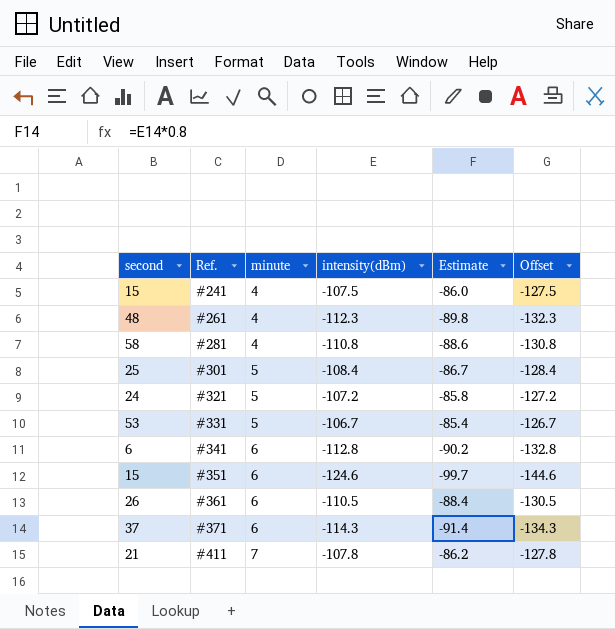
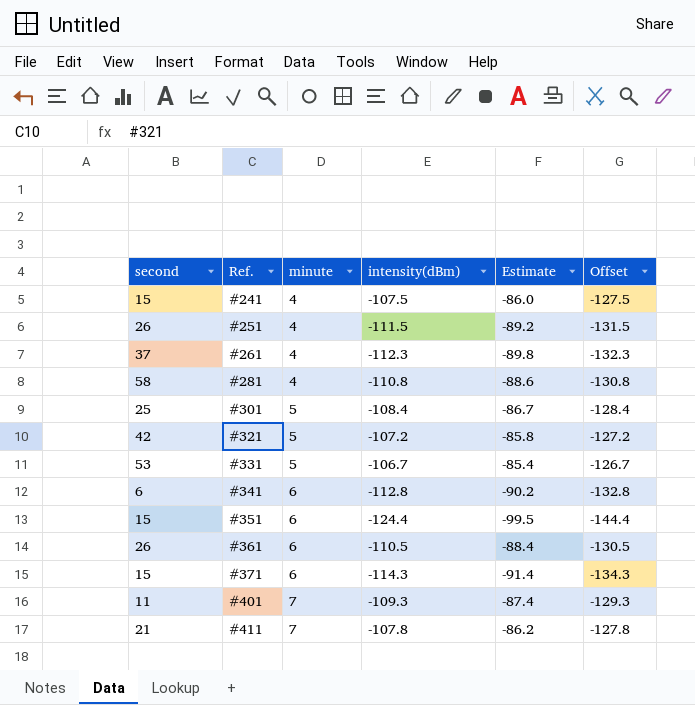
row #251: none -> 26 | 4 | -111.5 | -89.2 | -131.5
#261 | second: 48 -> 37
#321 | second: 24 -> 42
#351 | intensity(dBm): -124.6 -> -124.4
#351 | Estimate: -99.7 -> -99.5
#351 | Offset: -144.6 -> -144.4
#371 | second: 37 -> 15
row #401: none -> 11 | 7 | -109.3 | -87.4 | -129.3

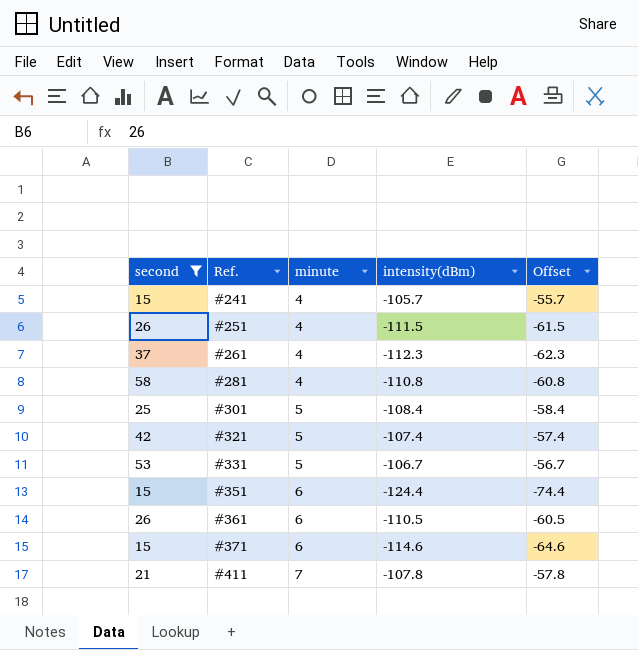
filter: none -> second >= 15
column Estimate | formula: [intensity(dBm)] * 0.8 -> none
column Offset | formula: [intensity(dBm)] - 20 -> [intensity(dBm)] + 50
#241 | intensity(dBm): -107.5 -> -105.7
#321 | intensity(dBm): -107.2 -> -107.4
#371 | intensity(dBm): -114.3 -> -114.6

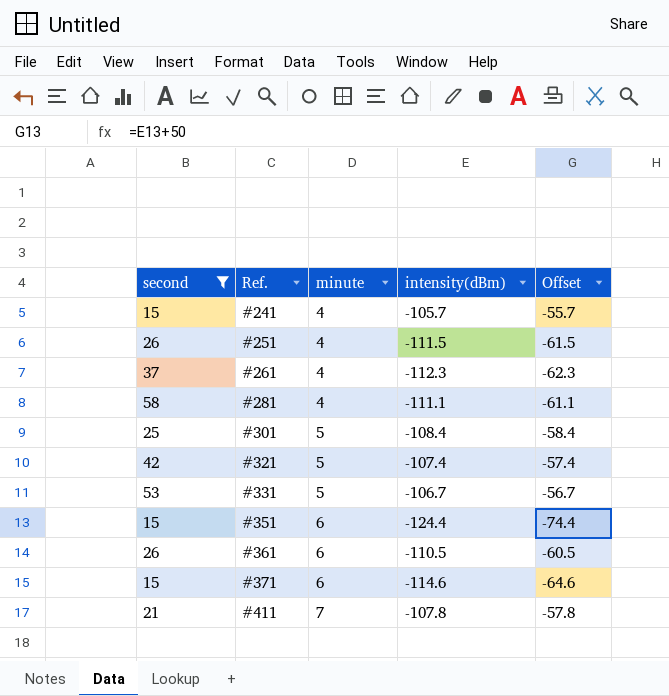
#281 | intensity(dBm): -110.8 -> -111.1
#281 | Offset: -60.8 -> -61.1

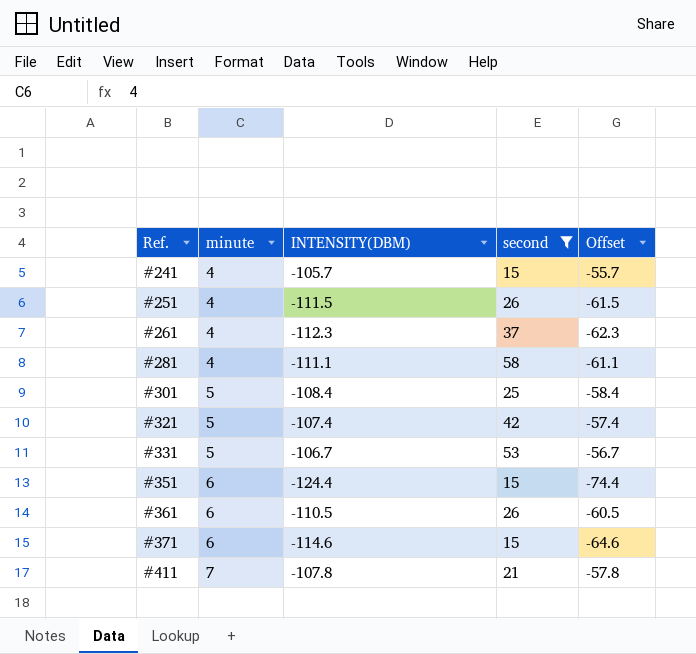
column name: intensity(dBm) -> INTENSITY(DBM)
column second | position: 1 -> 4

